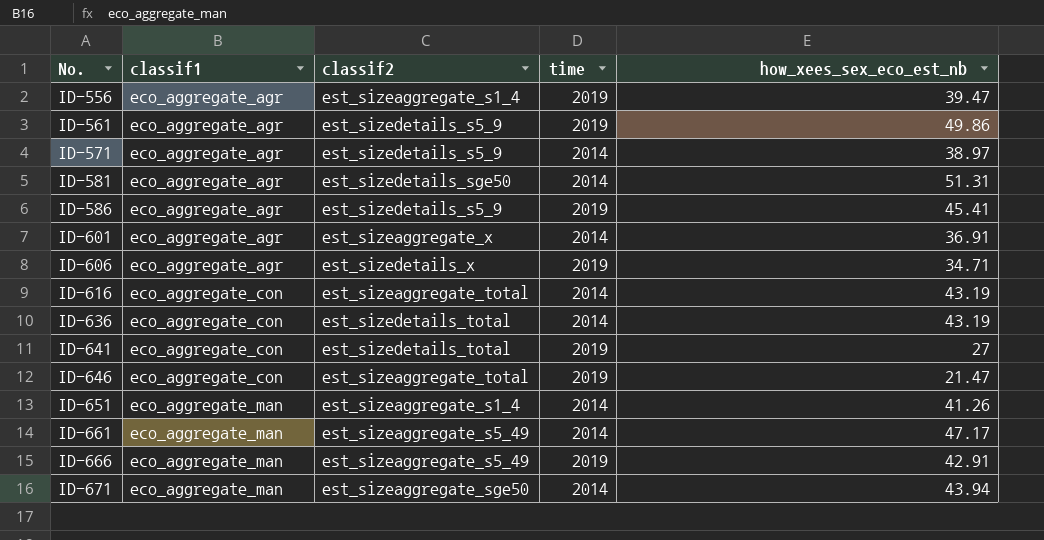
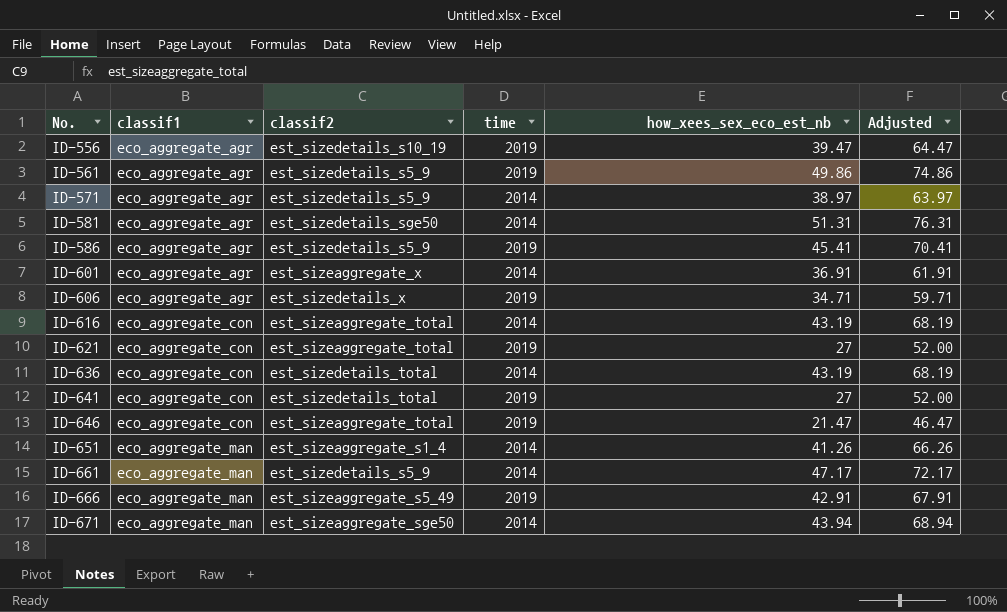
column Adjusted | formula: none -> [how_xees_sex_eco_est_nb] + 25
ID-556 | classif2: est_sizeaggregate_s1_4 -> est_sizedetails_s10_19
row ID-621: none -> eco_aggregate_con | est_sizeaggregate_total | 2019 | 27 | 52.00
ID-661 | classif2: est_sizeaggregate_s5_49 -> est_sizedetails_s5_9

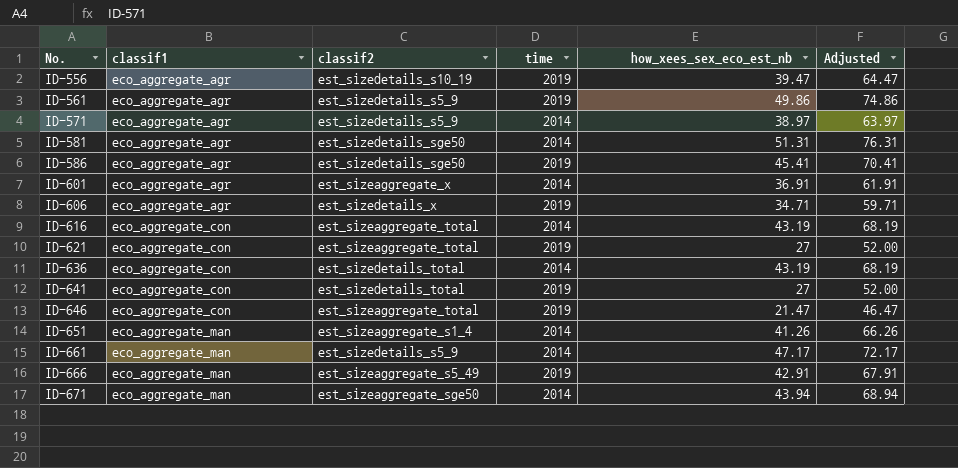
ID-586 | classif2: est_sizedetails_s5_9 -> est_sizedetails_sge50

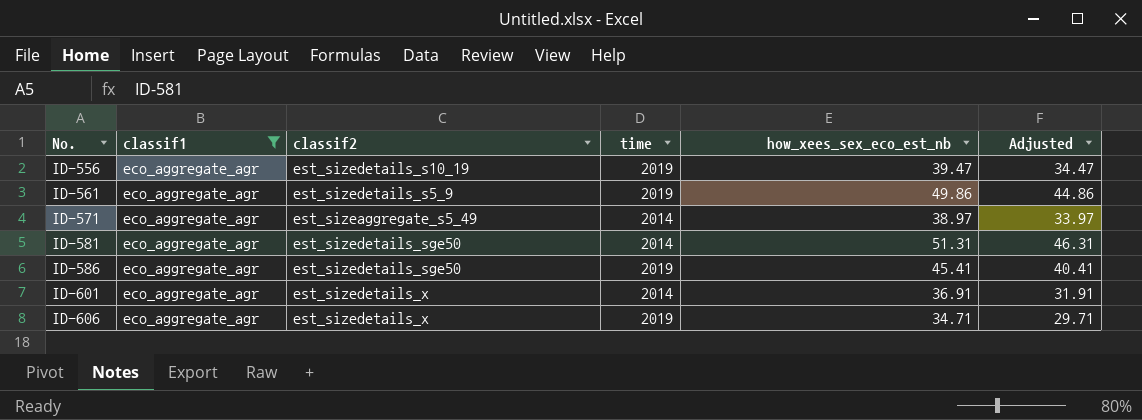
filter: none -> classif1 = eco_aggregate_agr
column Adjusted | formula: [how_xees_sex_eco_est_nb] + 25 -> [how_xees_sex_eco_est_nb] - 5
ID-571 | classif2: est_sizedetails_s5_9 -> est_sizeaggregate_s5_49
ID-601 | classif2: est_sizeaggregate_x -> est_sizedetails_x

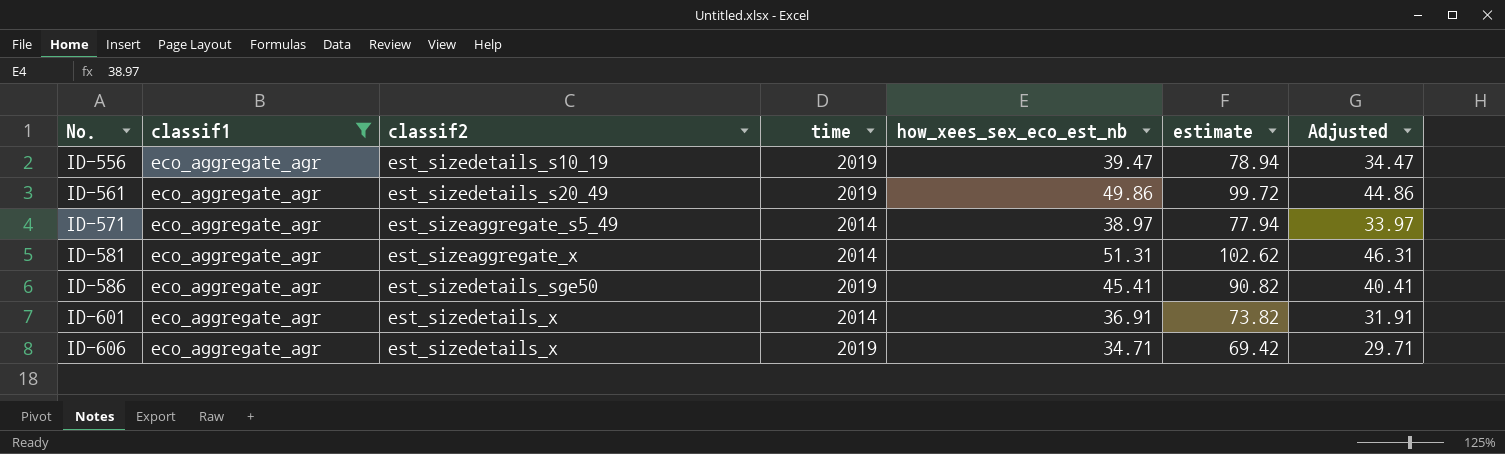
column estimate | formula: none -> [how_xees_sex_eco_est_nb] * 2
ID-561 | classif2: est_sizedetails_s5_9 -> est_sizedetails_s20_49
ID-581 | classif2: est_sizedetails_sge50 -> est_sizeaggregate_x

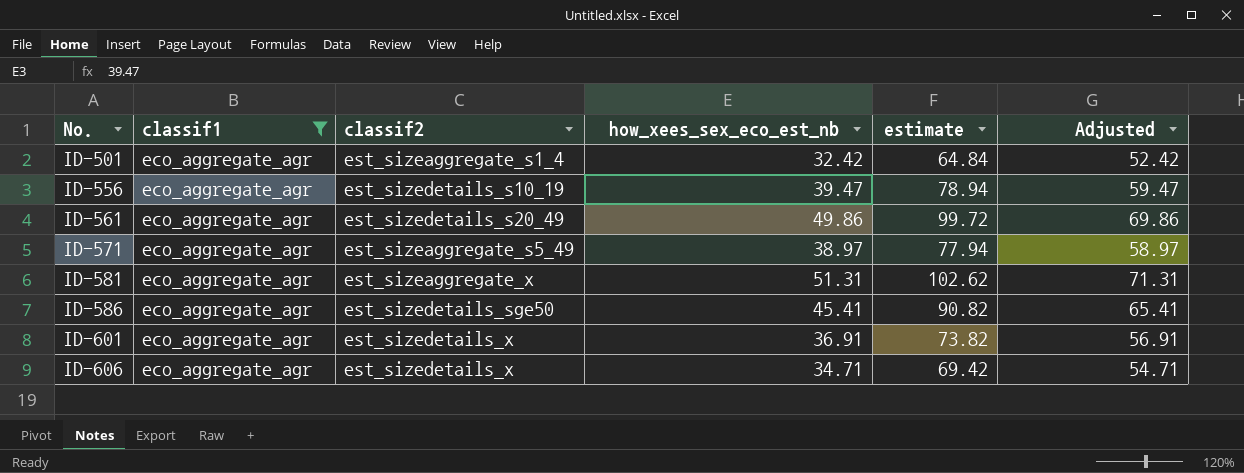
column time | position: 4 -> none
column Adjusted | formula: [how_xees_sex_eco_est_nb] - 5 -> [how_xees_sex_eco_est_nb] + 20
row ID-501: none -> eco_aggregate_agr | est_sizeaggregate_s1_4 | 32.42 | 64.84 | 52.42

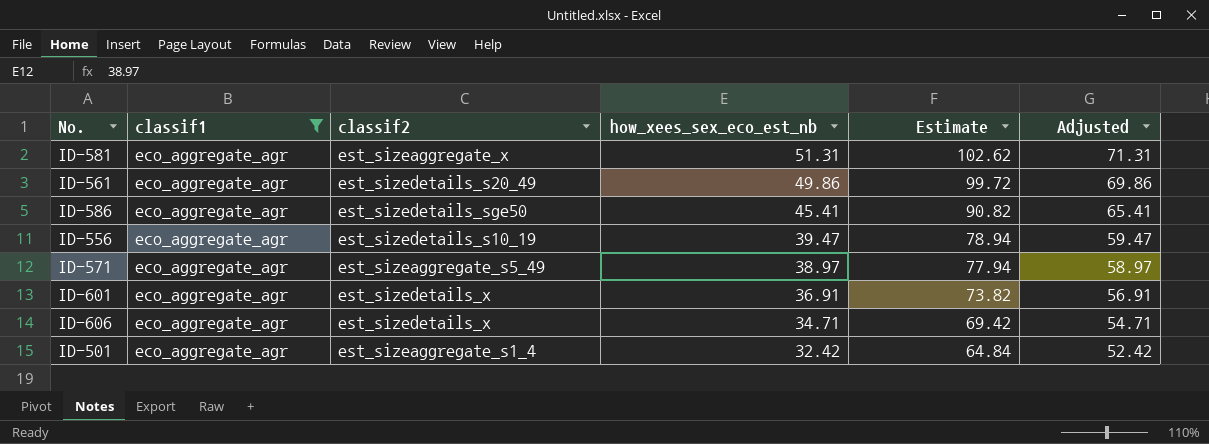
row order: No. ascending -> how_xees_sex_eco_est_nb descending
column name: estimate -> Estimate

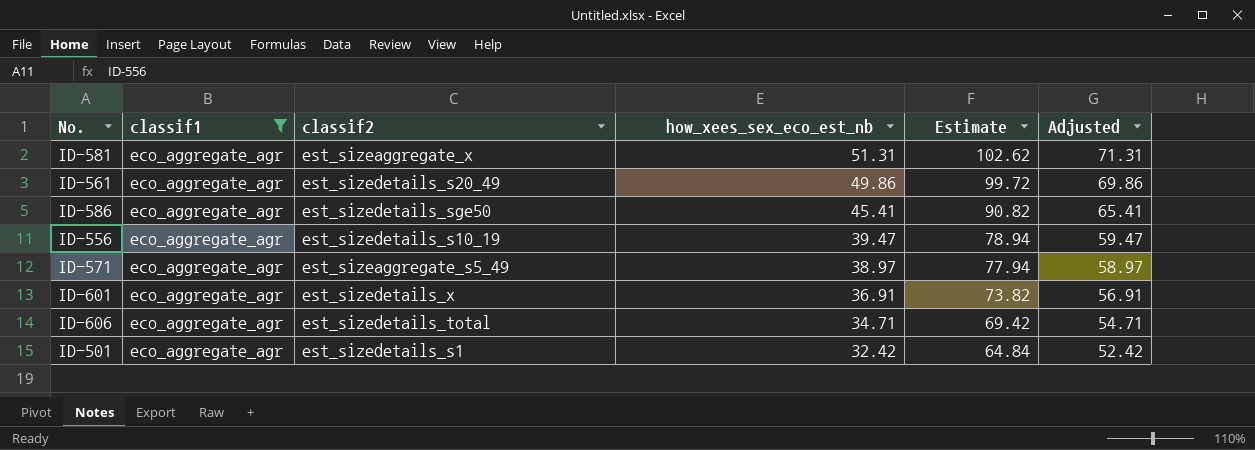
ID-606 | classif2: est_sizedetails_x -> est_sizedetails_total
ID-501 | classif2: est_sizeaggregate_s1_4 -> est_sizedetails_s1

